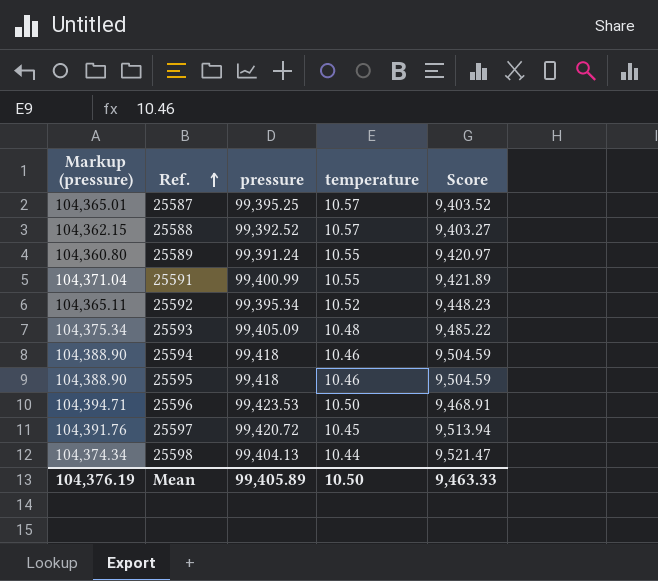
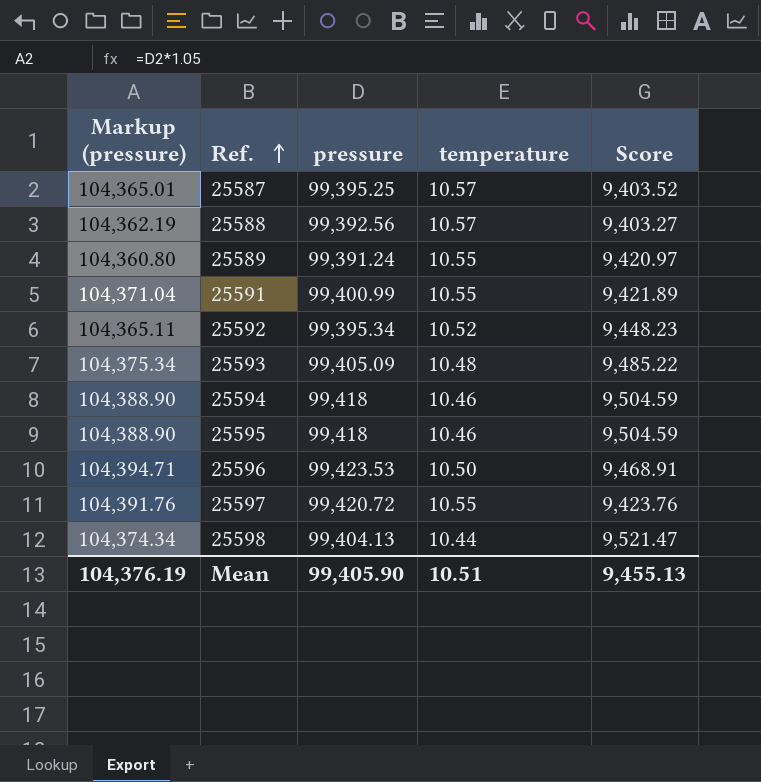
25588 | Markup (pressure): 104,362.15 -> 104,362.19
25588 | pressure: 99,392.52 -> 99,392.56
25597 | temperature: 10.45 -> 10.55
25597 | Score: 9,513.94 -> 9,423.76
Mean | pressure: 99,405.89 -> 99,405.90
Mean | temperature: 10.50 -> 10.51
Mean | Score: 9,463.33 -> 9,455.13

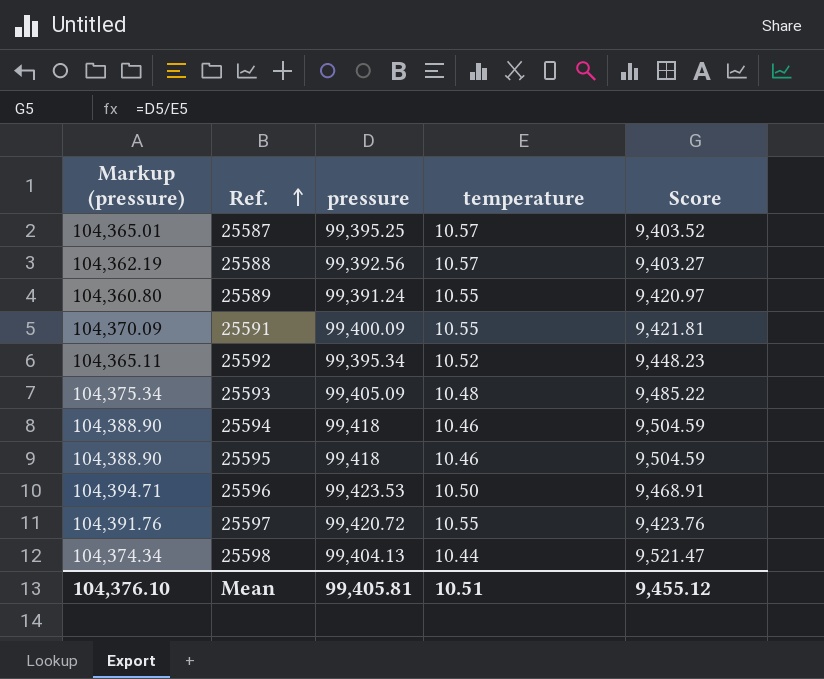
25591 | Markup (pressure): 104,371.04 -> 104,370.09
25591 | pressure: 99,400.99 -> 99,400.09
25591 | Score: 9,421.89 -> 9,421.81
Mean | Markup (pressure): 104,376.19 -> 104,376.10
Mean | pressure: 99,405.90 -> 99,405.81
Mean | Score: 9,455.13 -> 9,455.12

